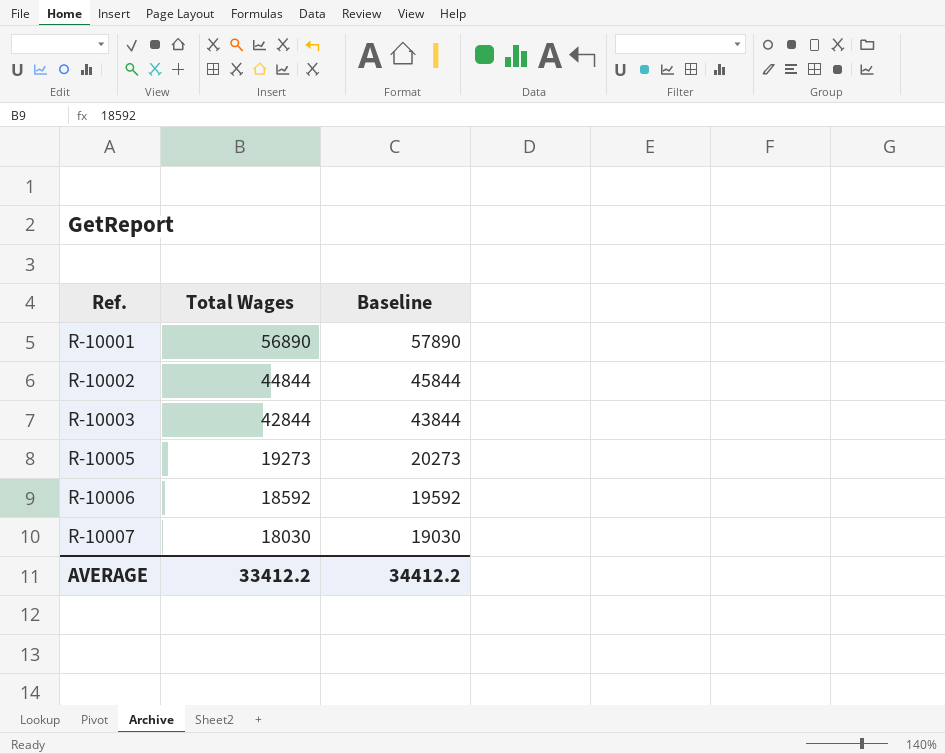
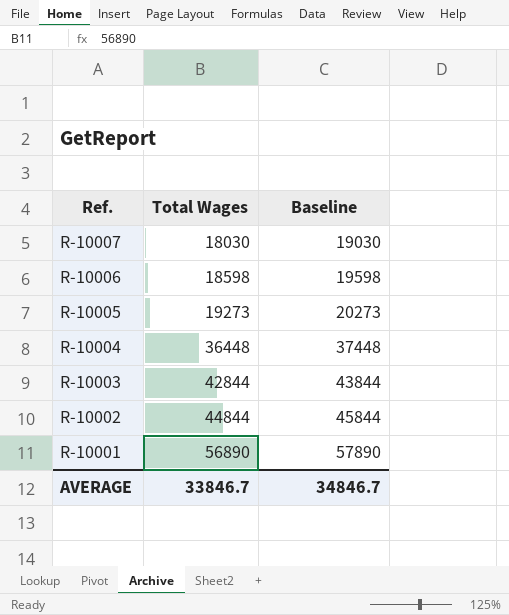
row order: Ref. ascending -> Ref. descending
R-10006 | Total Wages: 18592 -> 18598
R-10006 | Baseline: 19592 -> 19598
row R-10004: none -> 36448 | 37448
AVERAGE | Total Wages: 33412.2 -> 33846.7
AVERAGE | Baseline: 34412.2 -> 34846.7

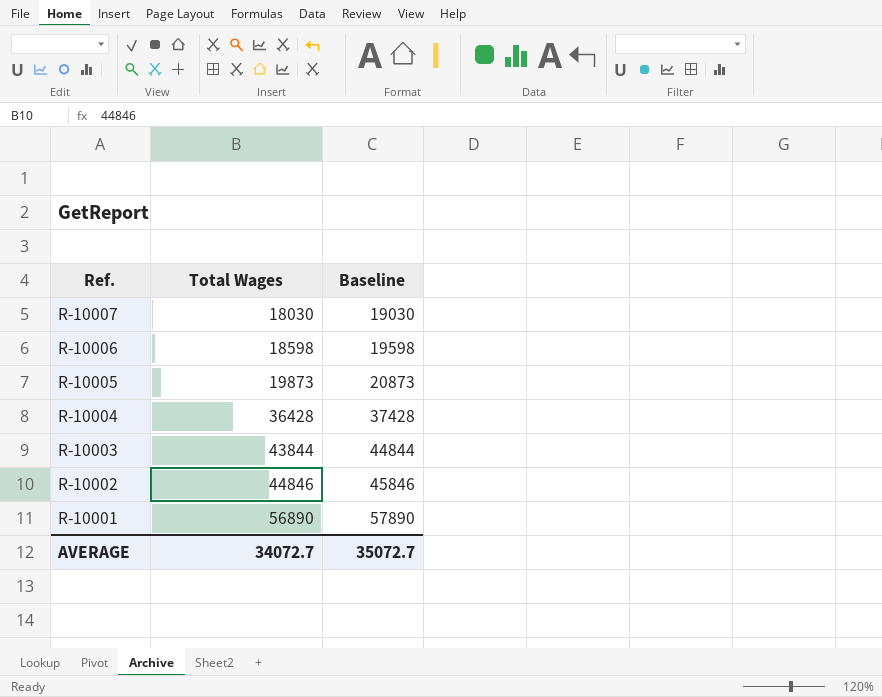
R-10005 | Total Wages: 19273 -> 19873
R-10005 | Baseline: 20273 -> 20873
R-10004 | Total Wages: 36448 -> 36428
R-10004 | Baseline: 37448 -> 37428
R-10003 | Total Wages: 42844 -> 43844
R-10003 | Baseline: 43844 -> 44844
R-10002 | Total Wages: 44844 -> 44846
R-10002 | Baseline: 45844 -> 45846
AVERAGE | Total Wages: 33846.7 -> 34072.7
AVERAGE | Baseline: 34846.7 -> 35072.7

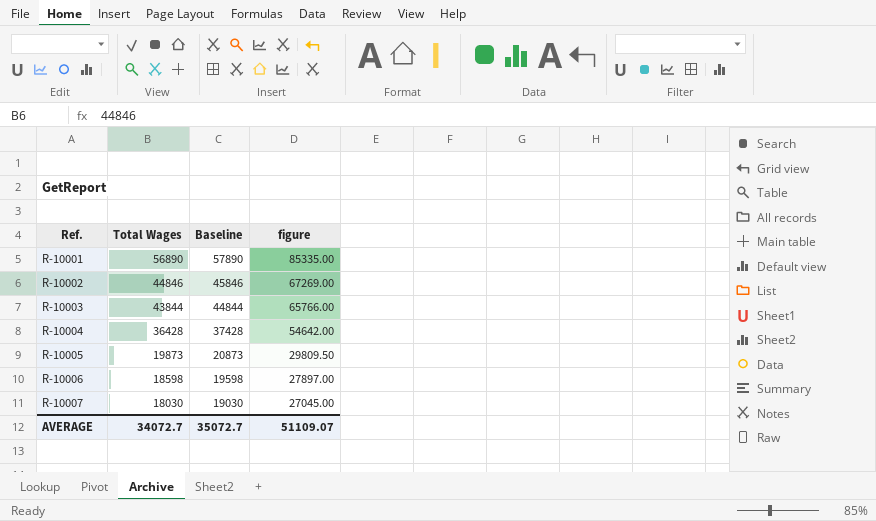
row order: Ref. descending -> Ref. ascending
column figure | formula: none -> [Total Wages] * 1.5

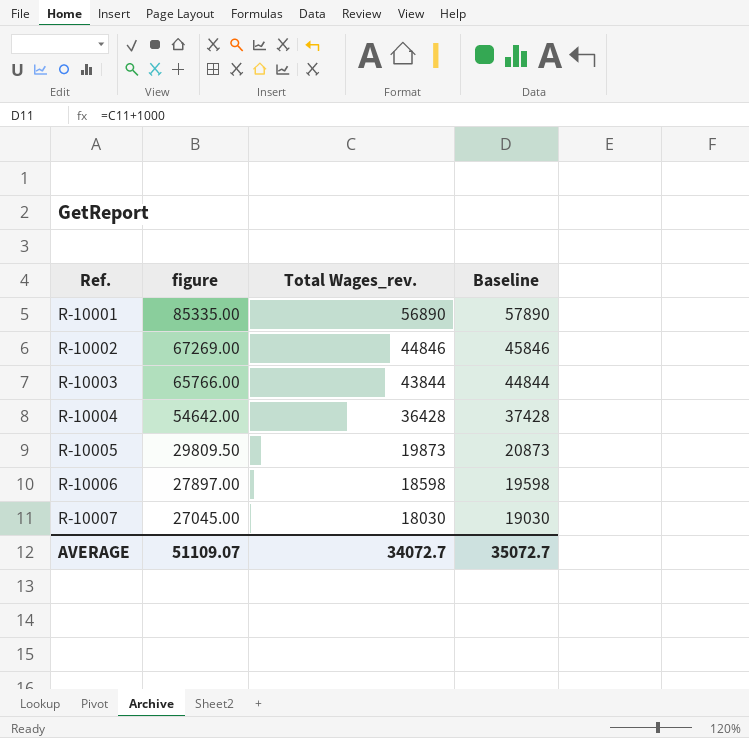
column figure | position: 4 -> 2
column name: Total Wages -> Total Wages_rev.

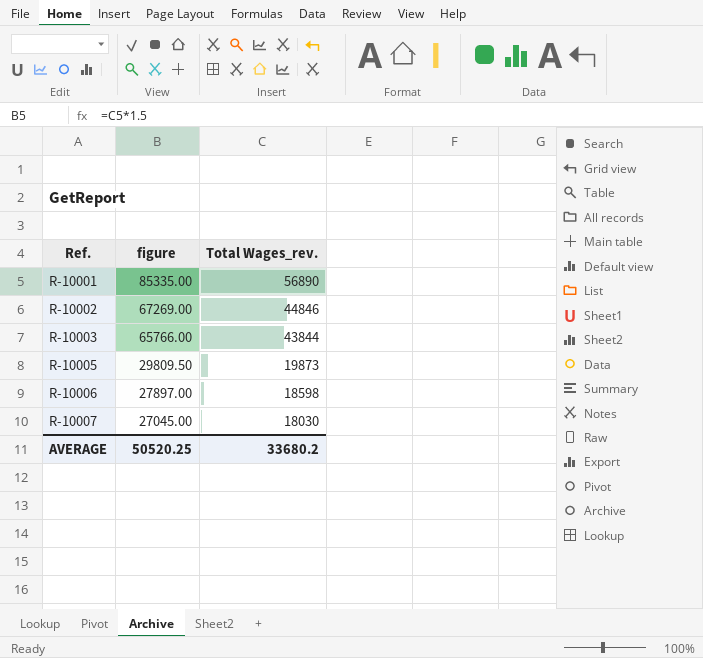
column Baseline | formula: [Total Wages_rev.] + 1000 -> none
row R-10004: 54642.00 | 36428 | 37428 -> none
AVERAGE | figure: 51109.07 -> 50520.25
AVERAGE | Total Wages_rev.: 34072.7 -> 33680.2

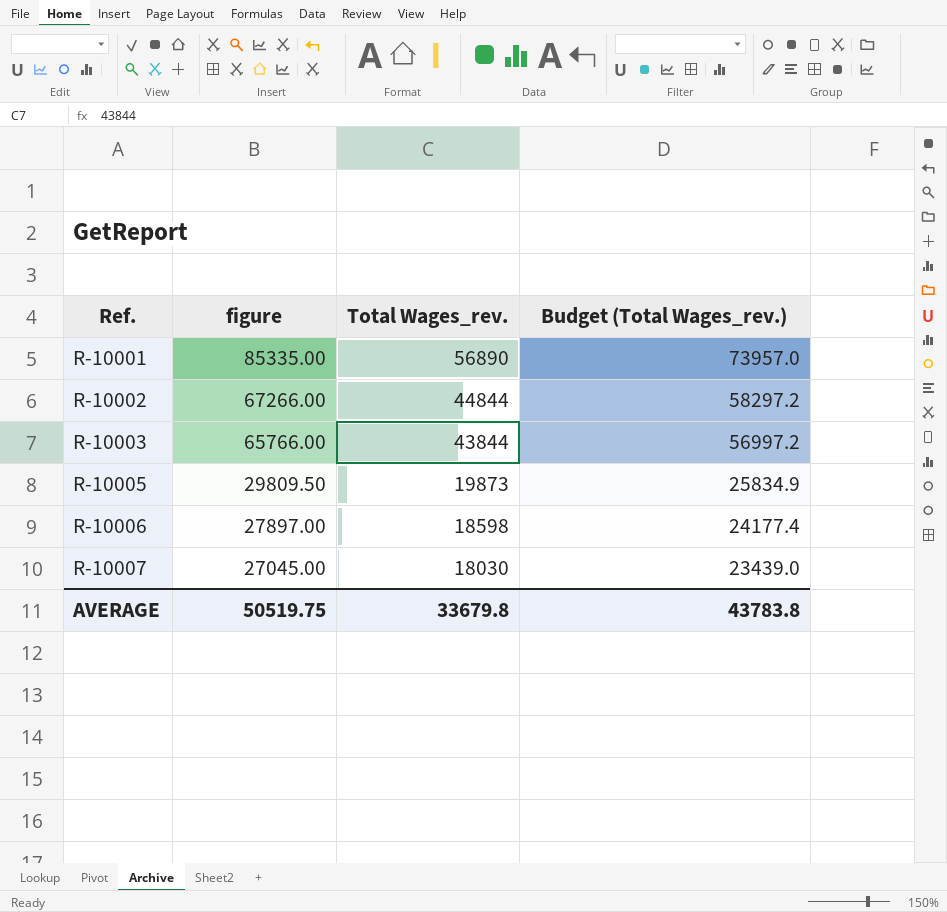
column Budget (Total Wages_rev.) | formula: none -> [Total Wages_rev.] * 1.3
R-10002 | figure: 67269.00 -> 67266.00
R-10002 | Total Wages_rev.: 44846 -> 44844
AVERAGE | figure: 50520.25 -> 50519.75
AVERAGE | Total Wages_rev.: 33680.2 -> 33679.8

